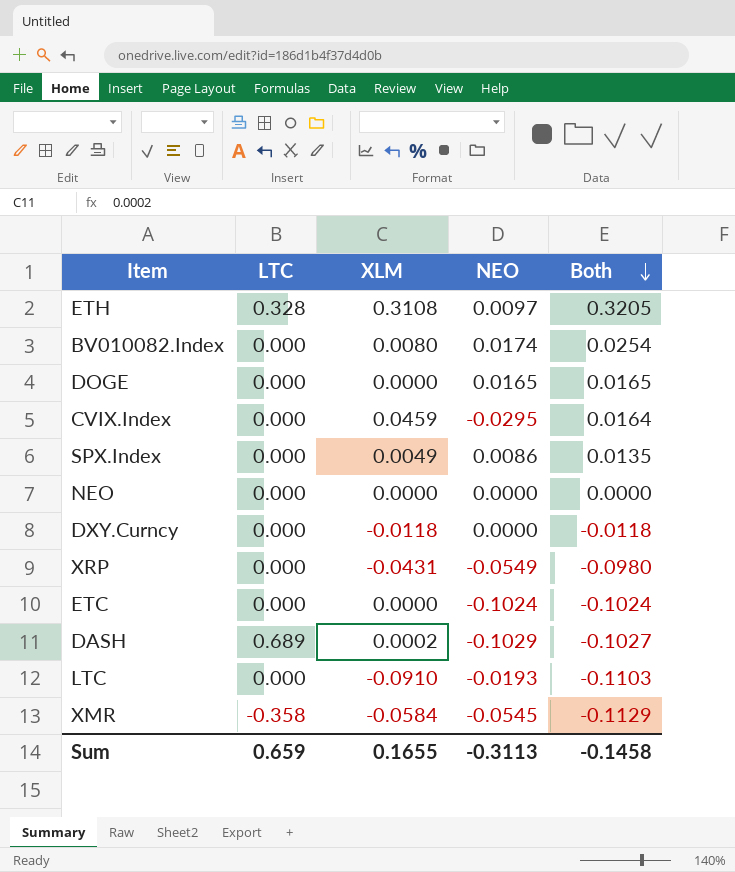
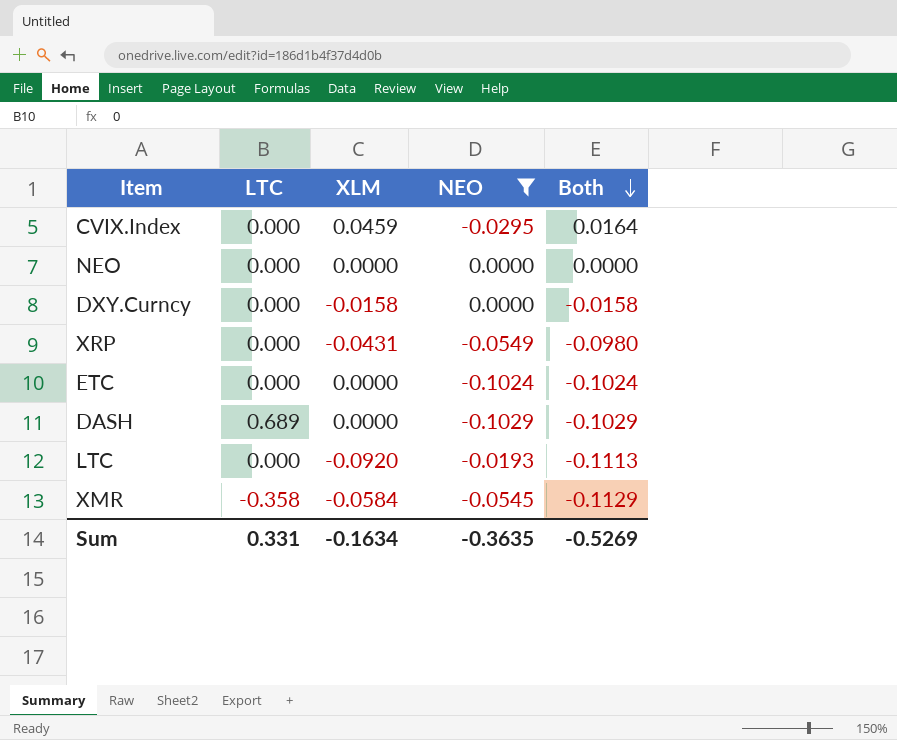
filter: none -> NEO <= 0.0000
DXY.Curncy | XLM: -0.0118 -> -0.0158
DXY.Curncy | Both: -0.0118 -> -0.0158
DASH | XLM: 0.0002 -> 0.0000
DASH | Both: -0.1027 -> -0.1029
LTC | XLM: -0.0910 -> -0.0920
LTC | Both: -0.1103 -> -0.1113
Sum | LTC: 0.659 -> 0.331
Sum | XLM: 0.1655 -> -0.1634
Sum | NEO: -0.3113 -> -0.3635
Sum | Both: -0.1458 -> -0.5269

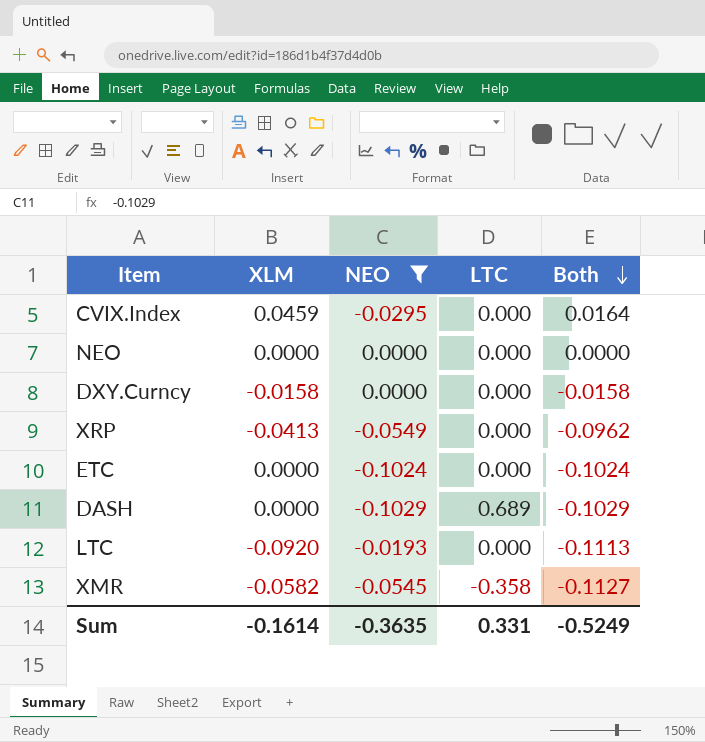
column LTC | position: 2 -> 4
XRP | XLM: -0.0431 -> -0.0413
XRP | Both: -0.0980 -> -0.0962
XMR | XLM: -0.0584 -> -0.0582
XMR | Both: -0.1129 -> -0.1127
Sum | XLM: -0.1634 -> -0.1614
Sum | Both: -0.5269 -> -0.5249

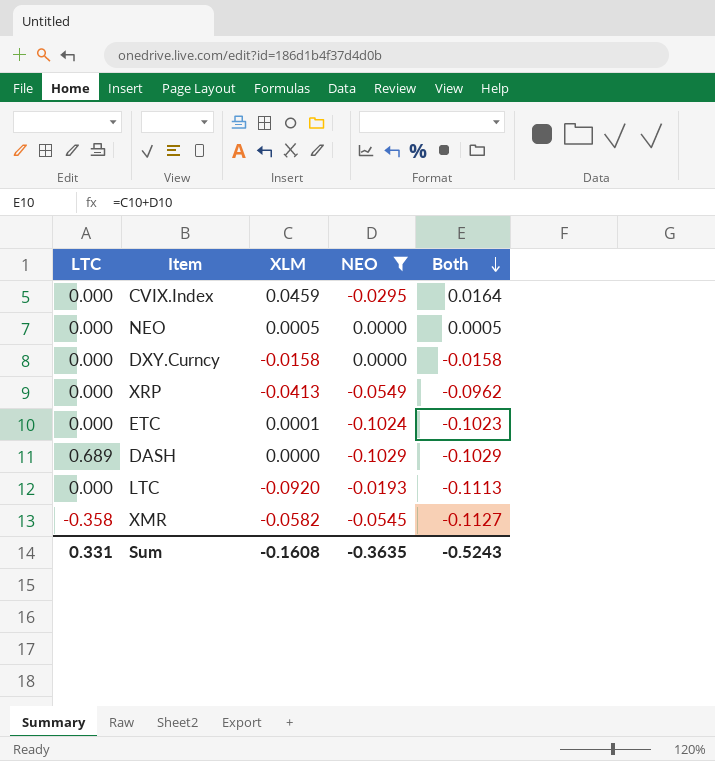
column LTC | position: 4 -> 1
NEO | XLM: 0.0000 -> 0.0005
NEO | Both: 0.0000 -> 0.0005
ETC | XLM: 0.0000 -> 0.0001
ETC | Both: -0.1024 -> -0.1023
Sum | XLM: -0.1614 -> -0.1608
Sum | Both: -0.5249 -> -0.5243

